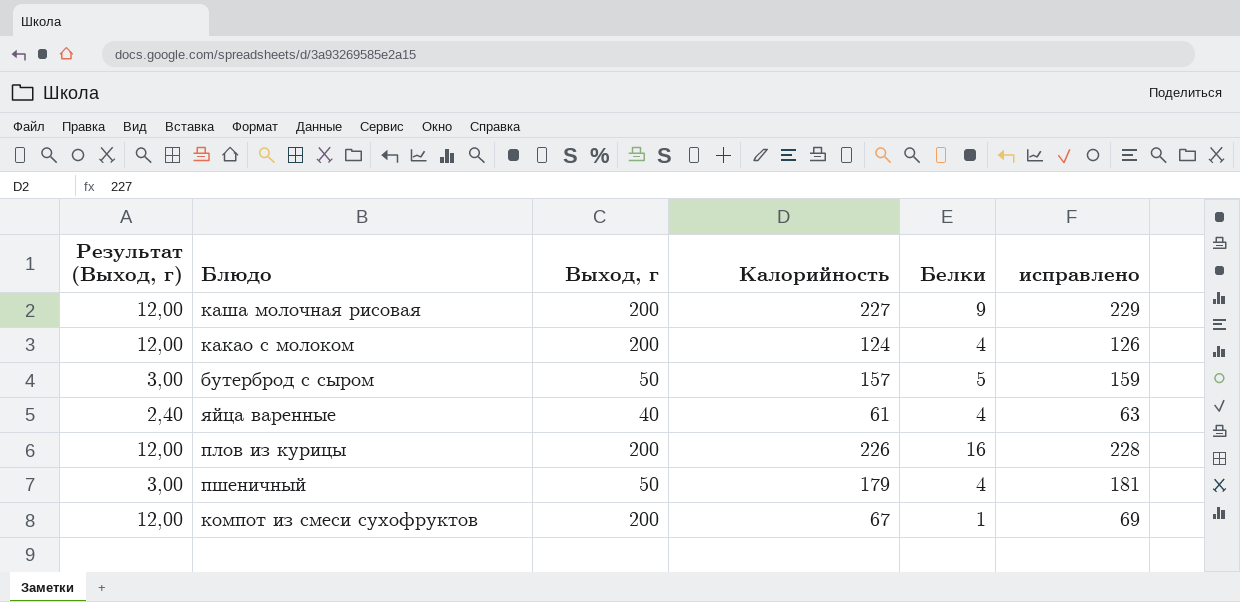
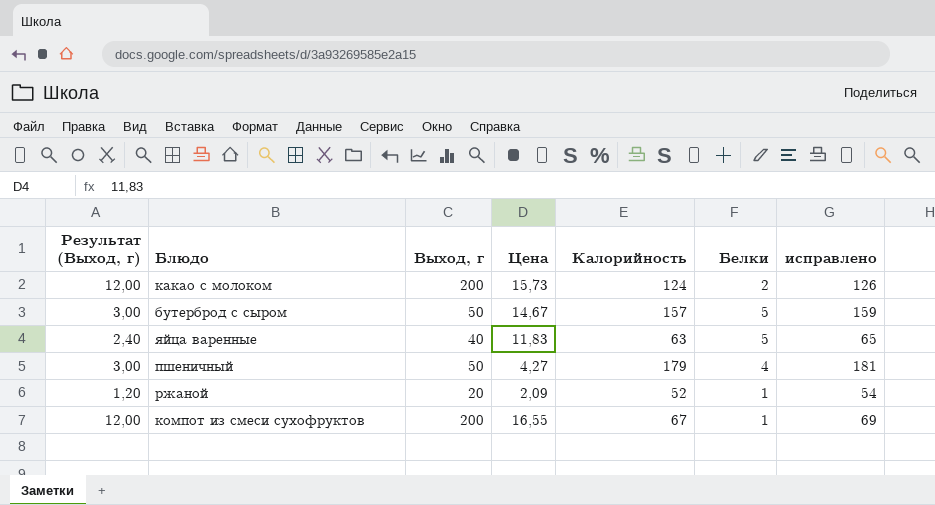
column Цена | position: none -> 4
row каша молочная рисовая: 12,00 | 200 | 227 | 9 | 229 -> none
row плов из курицы: 12,00 | 200 | 226 | 16 | 228 -> none
какао с молоком | Белки: 4 -> 2
яйца варенные | Калорийность: 61 -> 63
яйца варенные | Белки: 4 -> 5
яйца варенные | исправлено: 63 -> 65
row ржаной: none -> 1,20 | 20 | 2,09 | 52 | 1 | 54

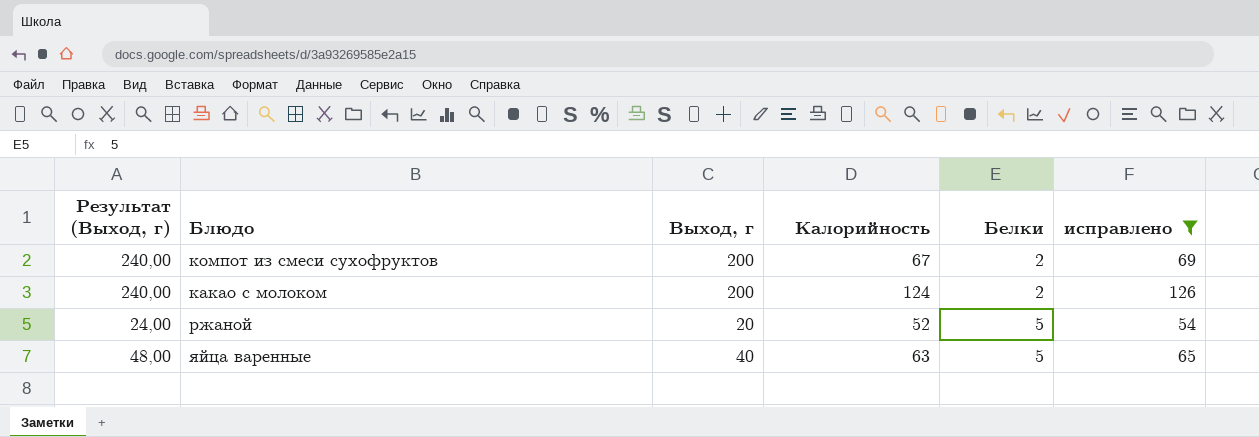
filter: none -> исправлено <= 126
row order: none -> Белки ascending
column Цена | position: 4 -> none
column Результат (Выход, г) | formula: [Выход, г] * 0,06 -> [Выход, г] * 1,2
компот из смеси сухофруктов | Белки: 1 -> 2
ржаной | Белки: 1 -> 5

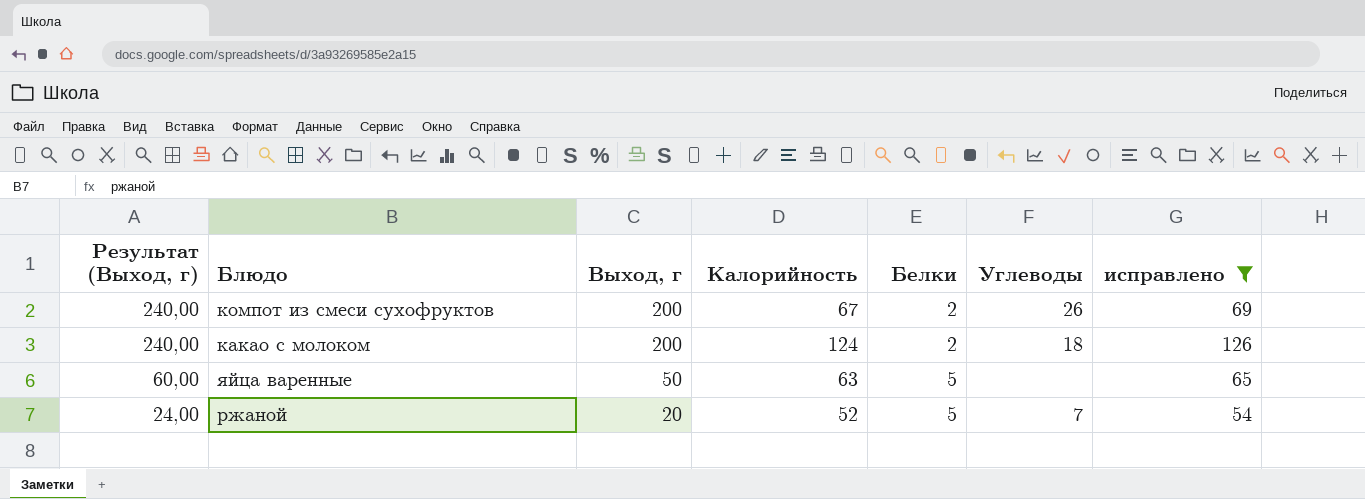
row order: Белки ascending -> Результат (Выход, г) descending
column Углеводы | position: none -> 6
яйца варенные | Результат (Выход, г): 48,00 -> 60,00
яйца варенные | Выход, г: 40 -> 50

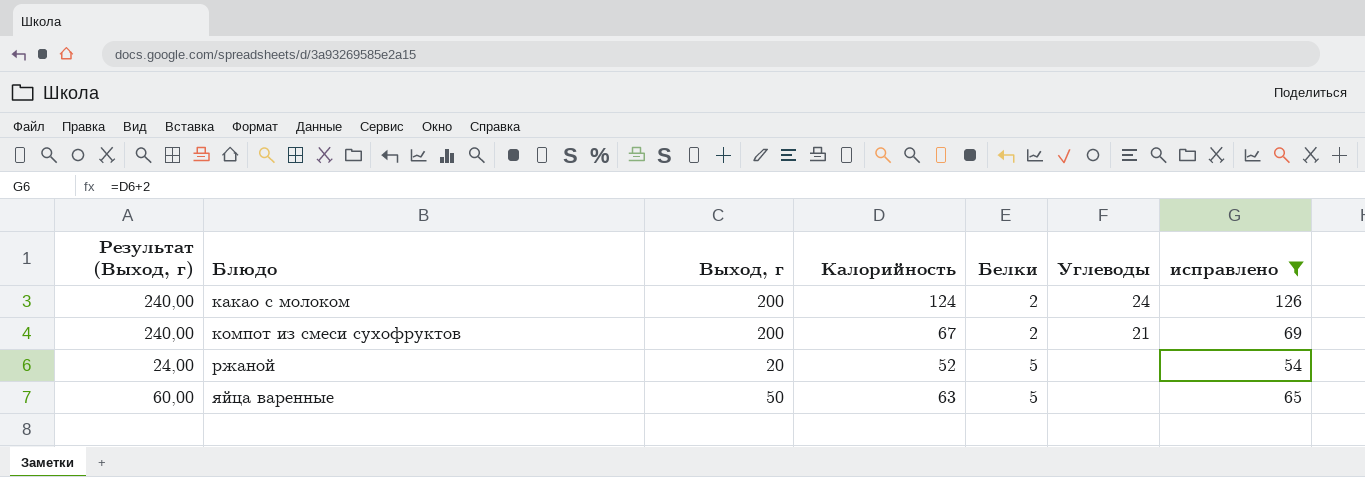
row order: Результат (Выход, г) descending -> Блюдо ascending
какао с молоком | Углеводы: 18 -> 24
компот из смеси сухофруктов | Углеводы: 26 -> 21
ржаной | Углеводы: 7 -> none

